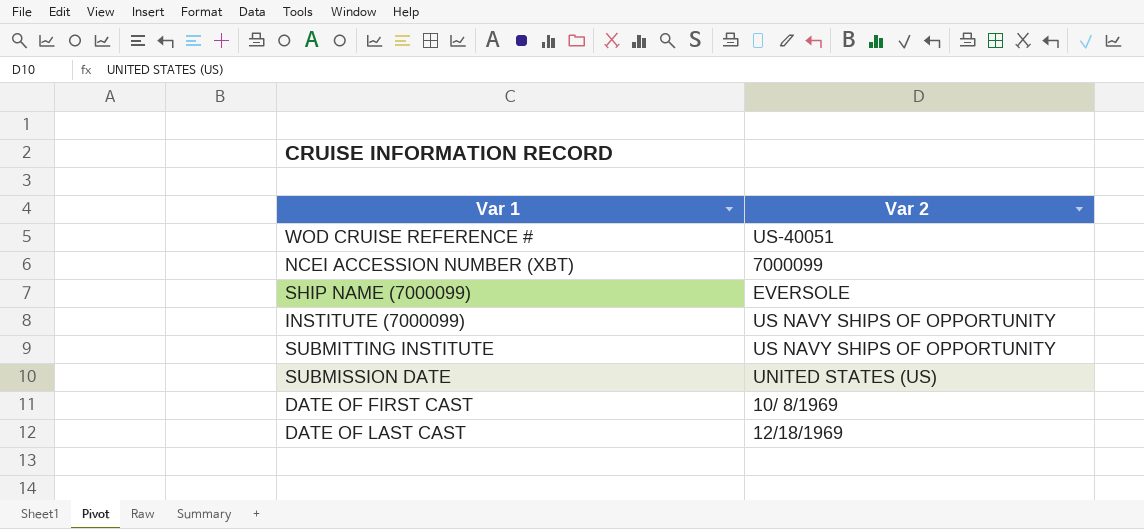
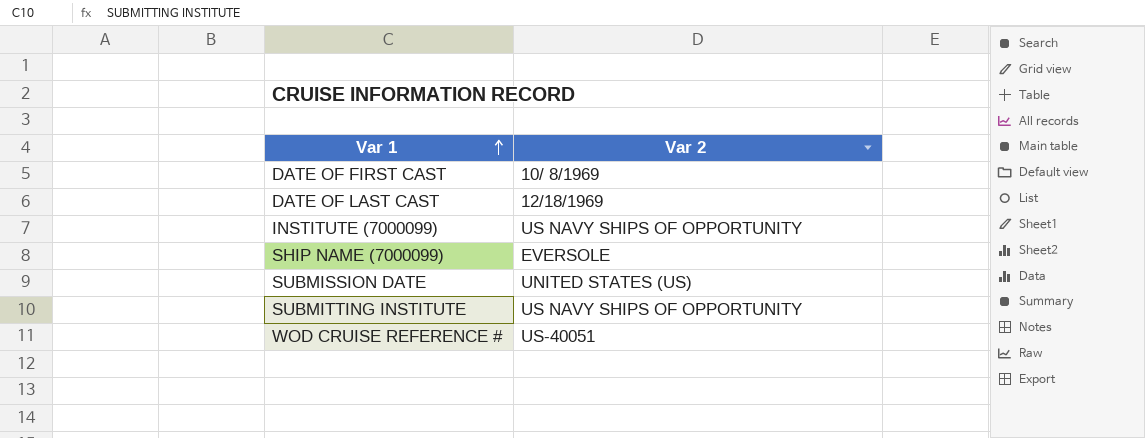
row order: none -> Var 1 ascending
row NCEI ACCESSION NUMBER (XBT): 7000099 -> none

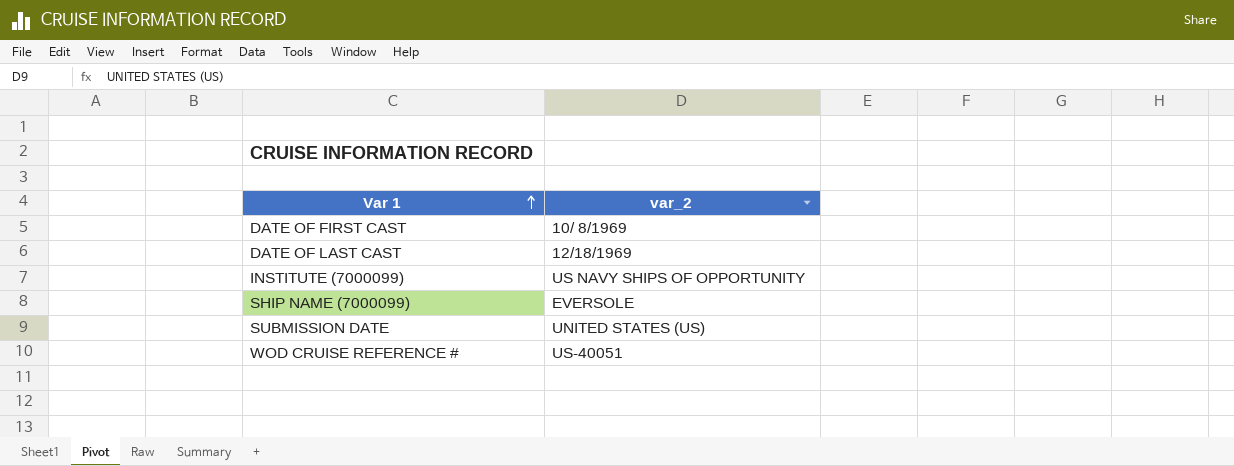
column name: Var 2 -> var_2
row SUBMITTING INSTITUTE: US NAVY SHIPS OF OPPORTUNITY -> none

